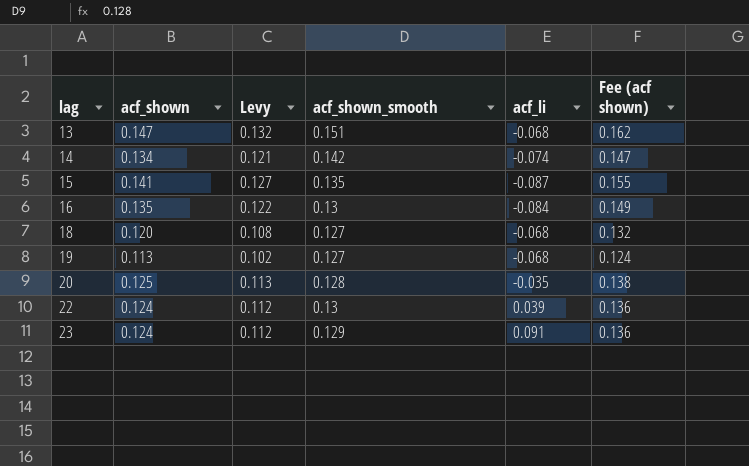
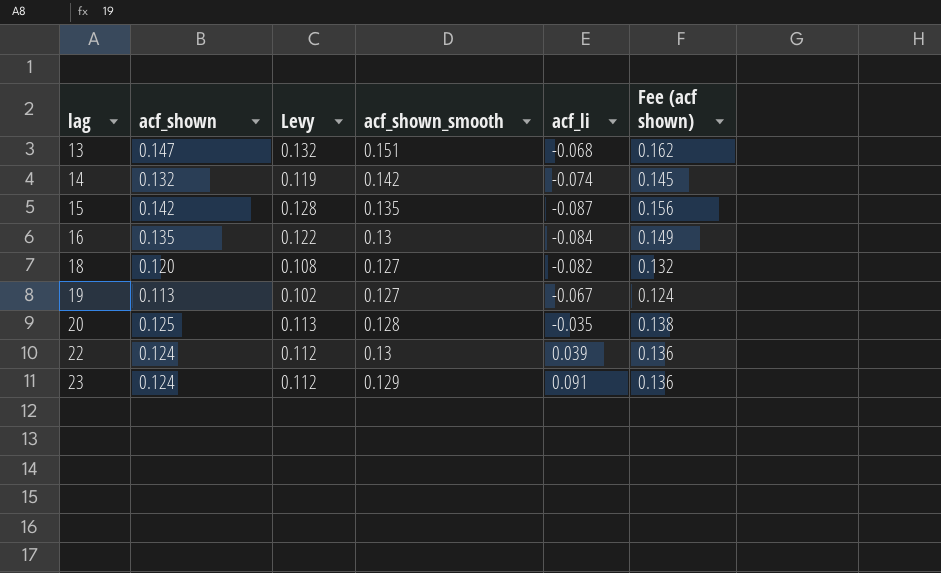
14 | acf_shown: 0.134 -> 0.132
14 | Levy: 0.121 -> 0.119
14 | Fee (acf shown): 0.147 -> 0.145
15 | acf_shown: 0.141 -> 0.142
15 | Levy: 0.127 -> 0.128
15 | Fee (acf shown): 0.155 -> 0.156
18 | acf_li: -0.068 -> -0.082
19 | acf_li: -0.068 -> -0.067

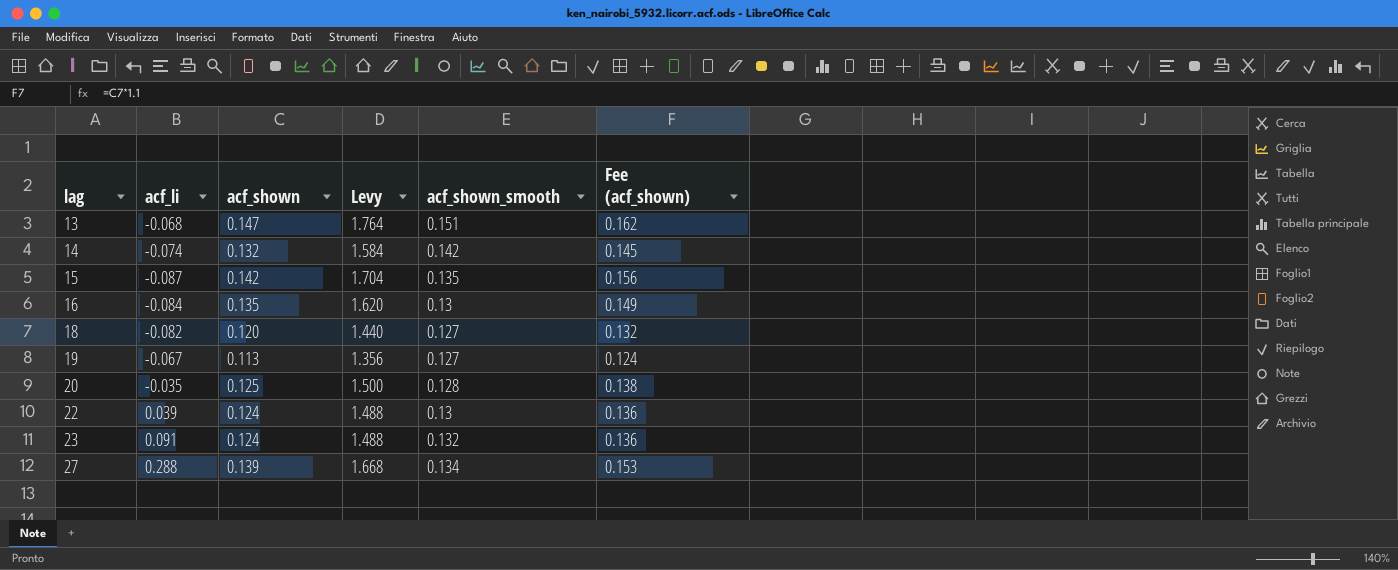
column acf_li | position: 5 -> 2
column Levy | formula: [acf_shown] * 0.9 -> [acf_shown] * 12
column name: Fee (acf shown) -> Fee (acf_shown)
23 | acf_shown_smooth: 0.129 -> 0.132
row 27: none -> 0.288 | 0.139 | 1.668 | 0.134 | 0.153

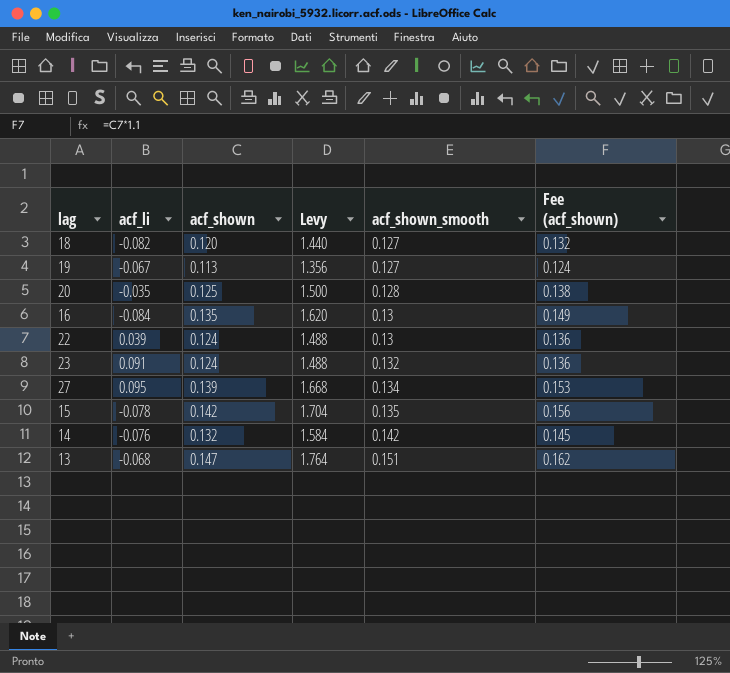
row order: lag ascending -> acf_shown_smooth ascending
27 | acf_li: 0.288 -> 0.095
15 | acf_li: -0.087 -> -0.078
14 | acf_li: -0.074 -> -0.076

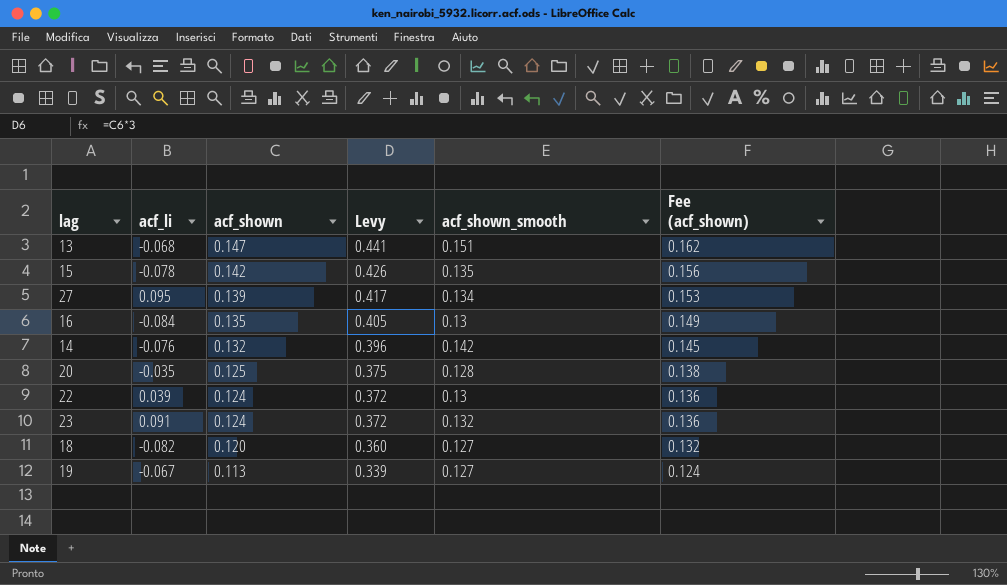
row order: acf_shown_smooth ascending -> acf_shown descending
column Levy | formula: [acf_shown] * 12 -> [acf_shown] * 3

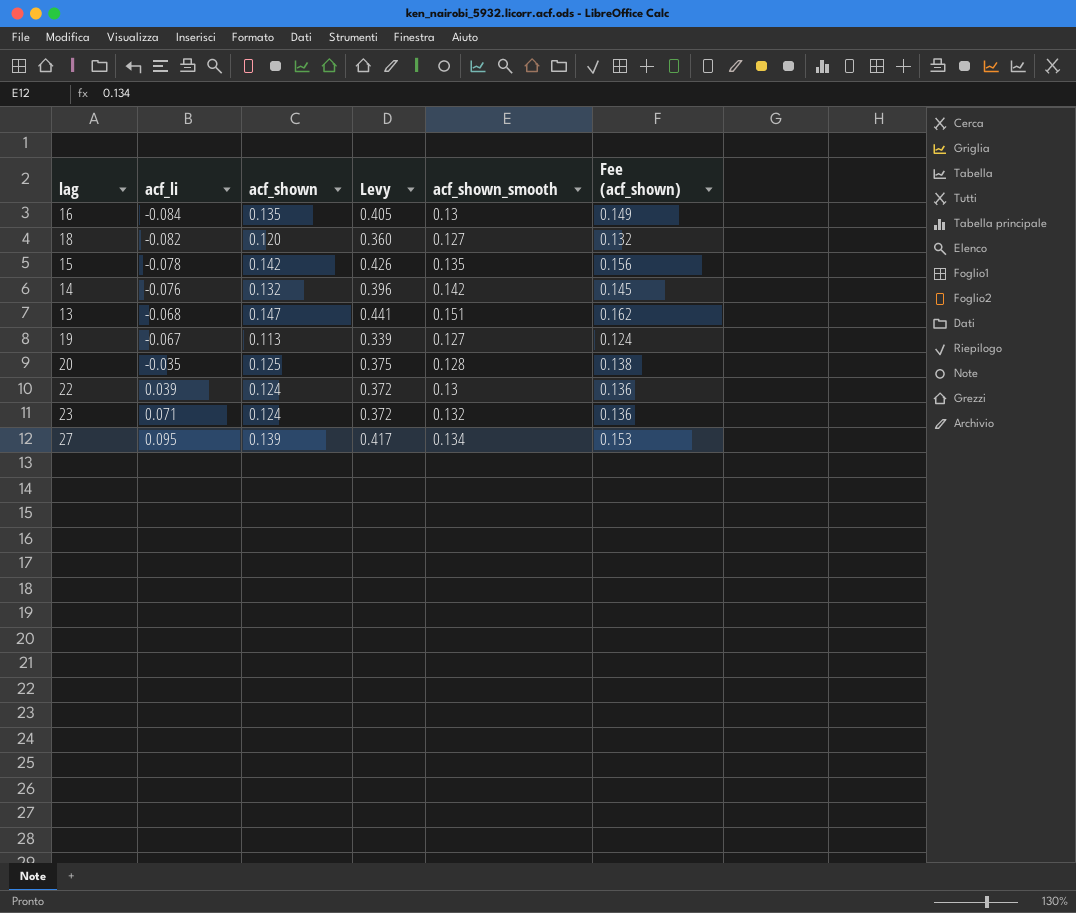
row order: acf_shown descending -> acf_li ascending
23 | acf_li: 0.091 -> 0.071

